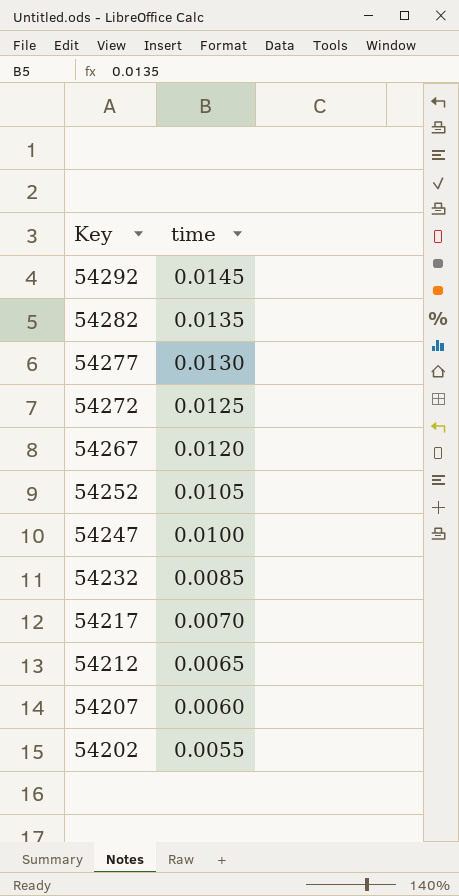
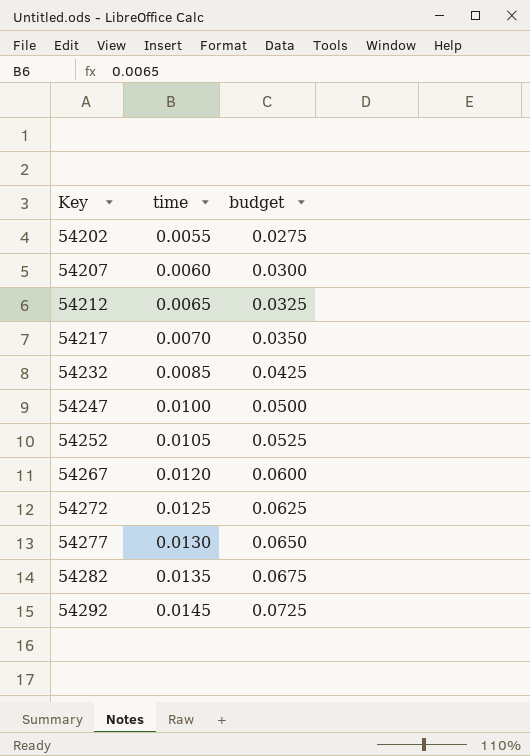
row order: Key descending -> Key ascending
column budget | formula: none -> [time] * 5

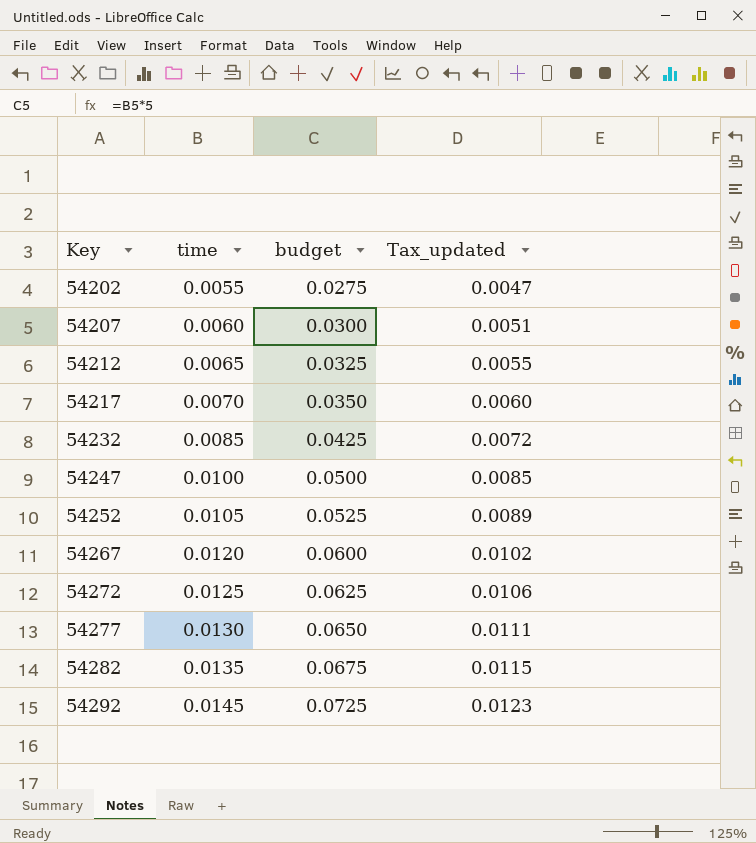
column Tax_updated | formula: none -> [time] * 0.85

